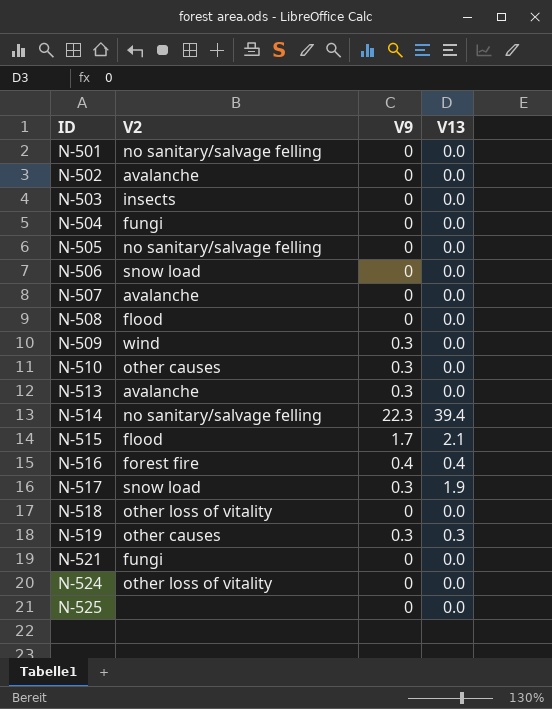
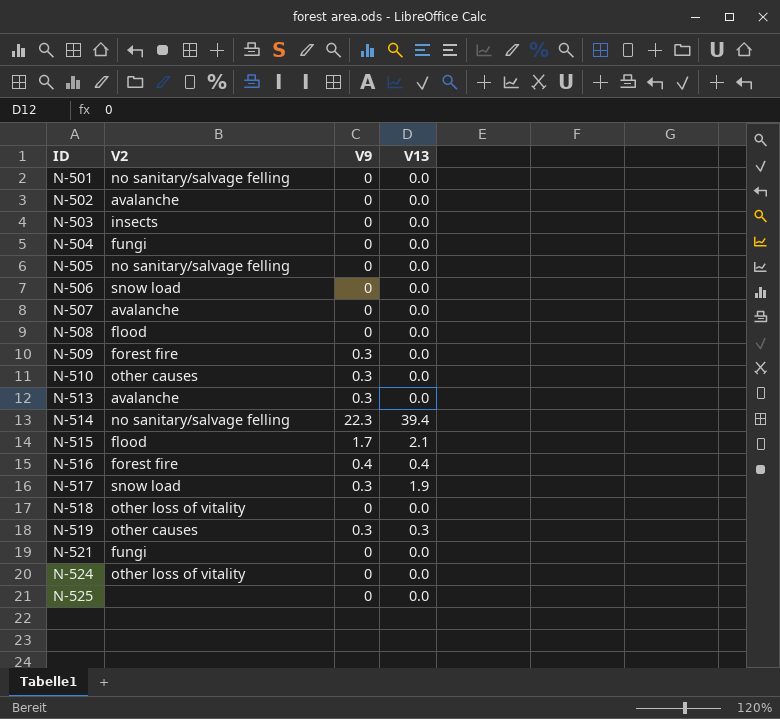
N-509 | V2: wind -> forest fire

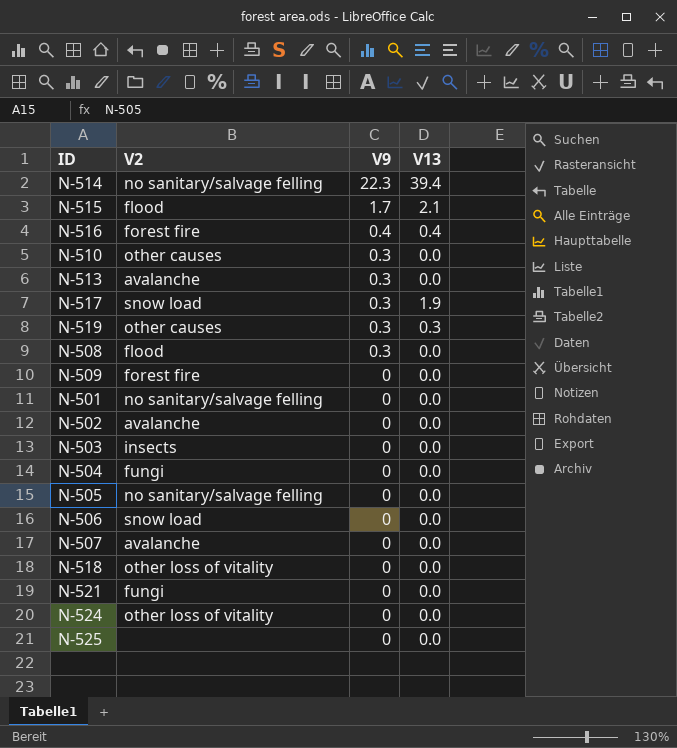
row order: ID ascending -> V9 descending
N-508 | V9: 0 -> 0.3
N-509 | V9: 0.3 -> 0

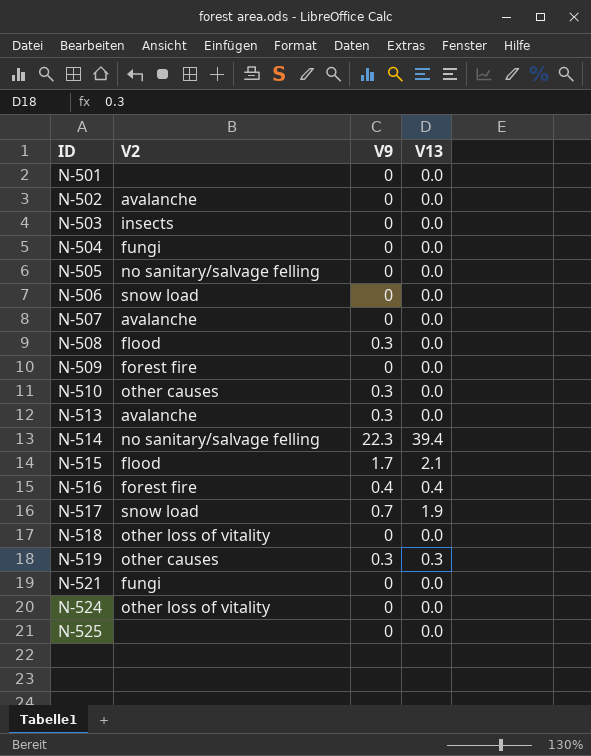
row order: V9 descending -> ID ascending
N-501 | V2: no sanitary/salvage felling -> none
N-517 | V9: 0.3 -> 0.7

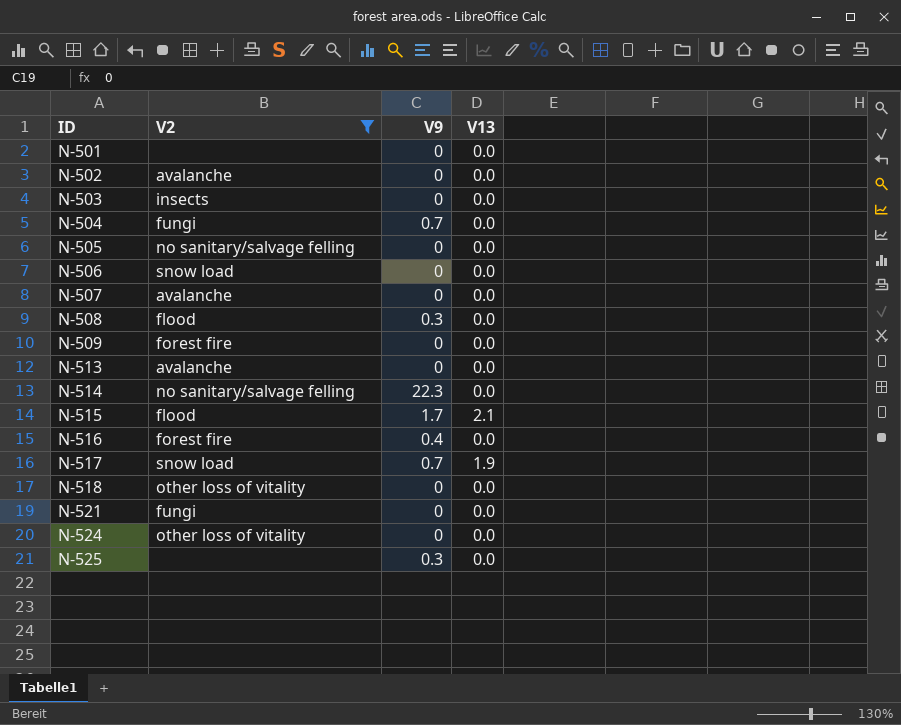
filter: none -> V2 != other causes
N-504 | V9: 0 -> 0.7
N-513 | V9: 0.3 -> 0
N-514 | V13: 39.4 -> 0.0
N-516 | V13: 0.4 -> 0.0
N-525 | V9: 0 -> 0.3

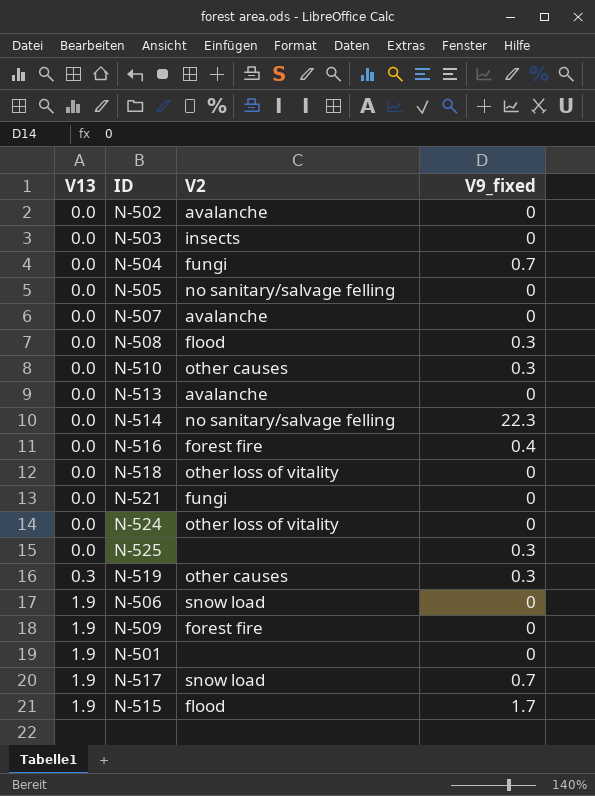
filter: V2 != other causes -> none
row order: ID ascending -> V13 ascending
column V13 | position: 4 -> 1
column name: V9 -> V9_fixed
N-506 | V13: 0.0 -> 1.9
N-509 | V13: 0.0 -> 1.9
N-501 | V13: 0.0 -> 1.9
N-515 | V13: 2.1 -> 1.9

